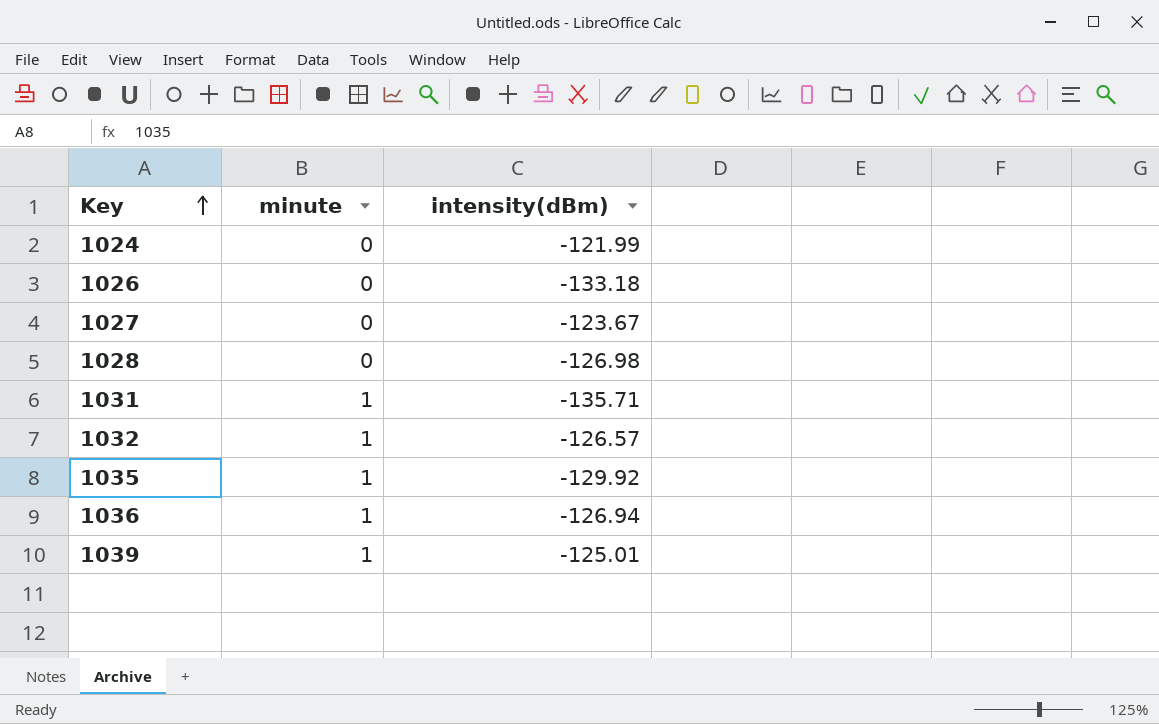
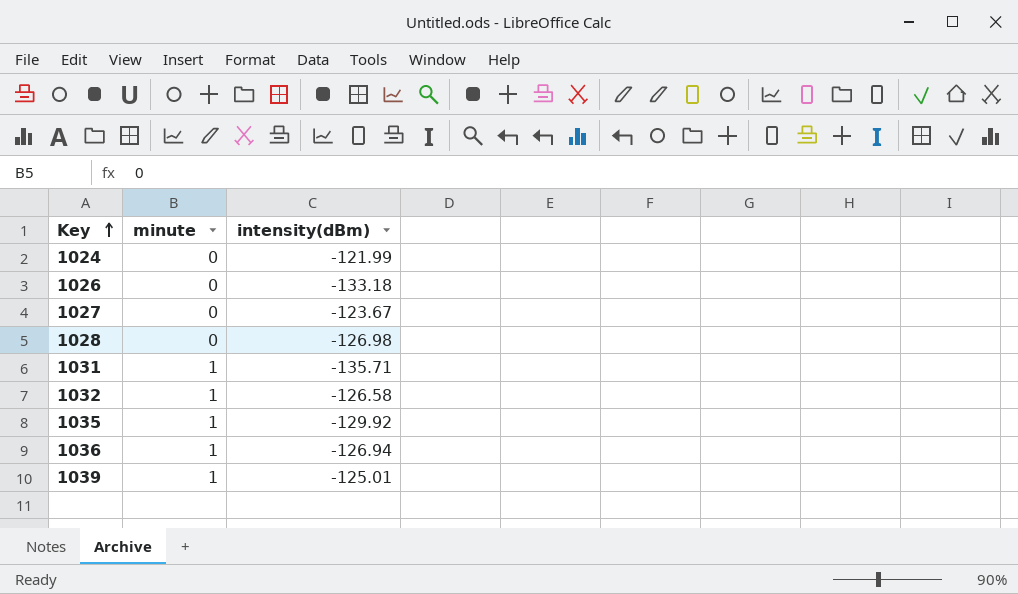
1032 | intensity(dBm): -126.57 -> -126.58

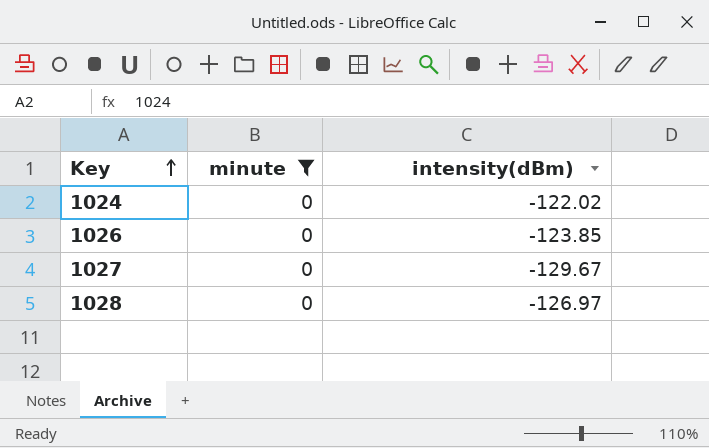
filter: none -> minute = 0
1024 | intensity(dBm): -121.99 -> -122.02
1026 | intensity(dBm): -133.18 -> -123.85
1027 | intensity(dBm): -123.67 -> -129.67
1028 | intensity(dBm): -126.98 -> -126.97

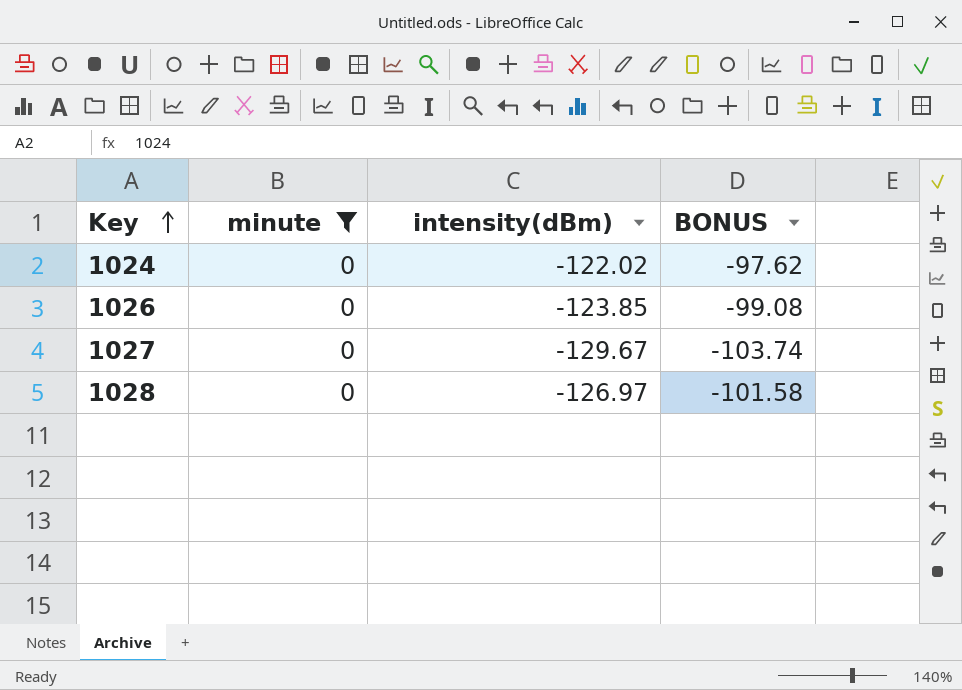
column BONUS | formula: none -> [intensity(dBm)] * 0.8

